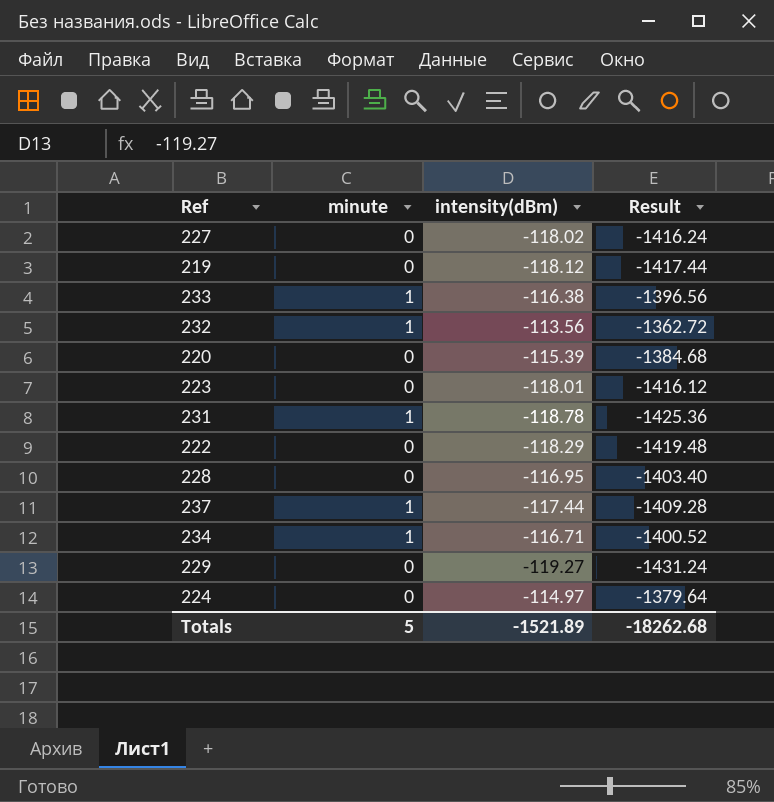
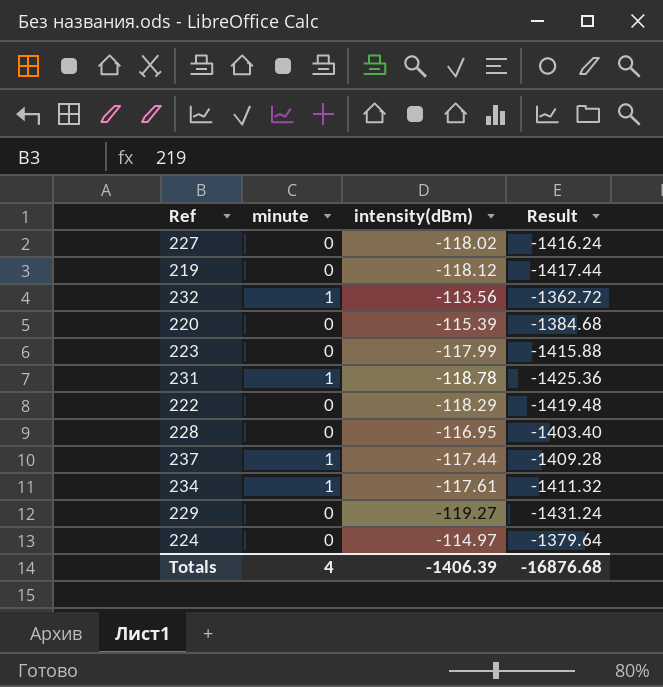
row 233: 1 | -116.38 | -1396.56 -> none
223 | intensity(dBm): -118.01 -> -117.99
223 | Result: -1416.12 -> -1415.88
234 | intensity(dBm): -116.71 -> -117.61
234 | Result: -1400.52 -> -1411.32
Totals | minute: 5 -> 4
Totals | intensity(dBm): -1521.89 -> -1406.39
Totals | Result: -18262.68 -> -16876.68

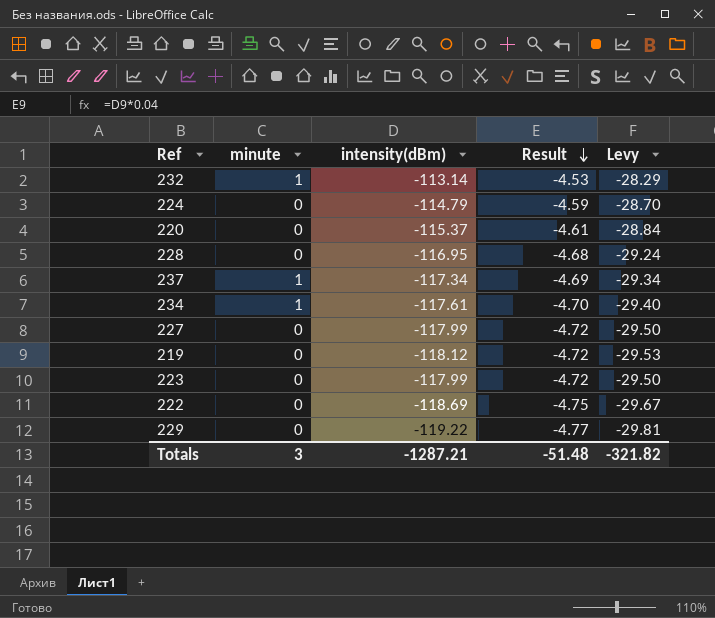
row order: none -> Result descending
column Result | formula: [intensity(dBm)] * 12 -> [intensity(dBm)] * 0.04
column Levy | formula: none -> [intensity(dBm)] * 0.25
row 231: 1 | -118.78 | -1425.36 -> none
232 | intensity(dBm): -113.56 -> -113.14
224 | intensity(dBm): -114.97 -> -114.79
220 | intensity(dBm): -115.39 -> -115.37
237 | intensity(dBm): -117.44 -> -117.34
227 | intensity(dBm): -118.02 -> -117.99
222 | intensity(dBm): -118.29 -> -118.69
229 | intensity(dBm): -119.27 -> -119.22
Totals | minute: 4 -> 3
Totals | intensity(dBm): -1406.39 -> -1287.21
Totals | Result: -16876.68 -> -51.48

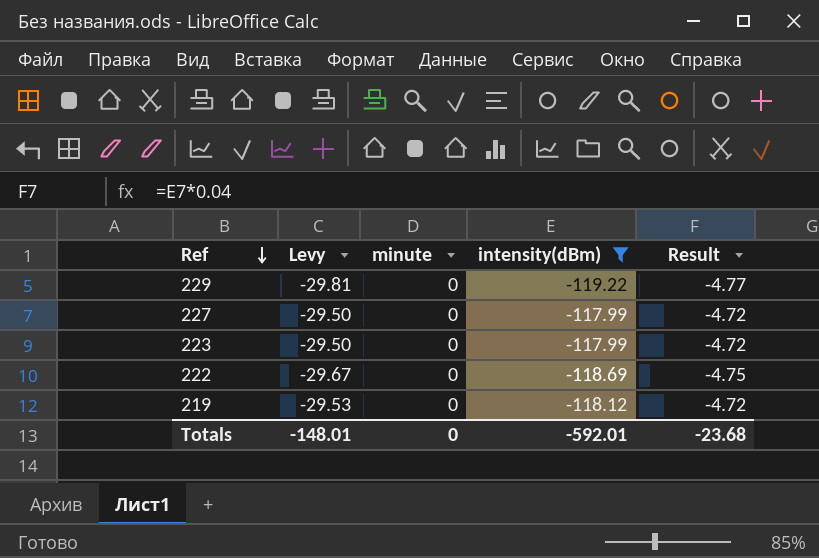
filter: none -> intensity(dBm) <= -117.99
row order: Result descending -> Ref descending
column Levy | position: 5 -> 2
Totals | Levy: -321.82 -> -148.01
Totals | minute: 3 -> 0
Totals | intensity(dBm): -1287.21 -> -592.01
Totals | Result: -51.48 -> -23.68

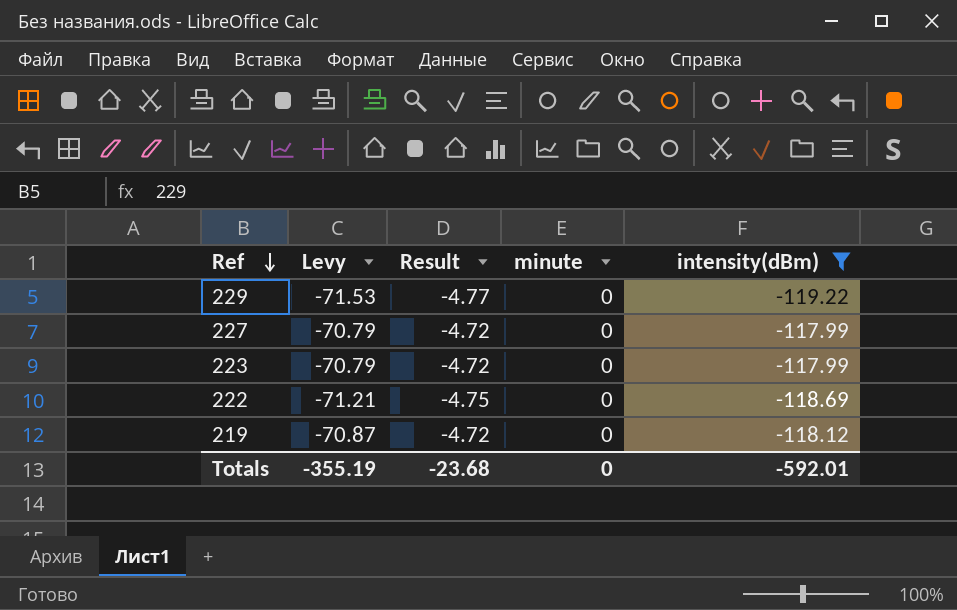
column Levy | formula: [intensity(dBm)] * 0.25 -> [intensity(dBm)] * 0.6
column Result | position: 5 -> 3
Totals | Levy: -148.01 -> -355.19

